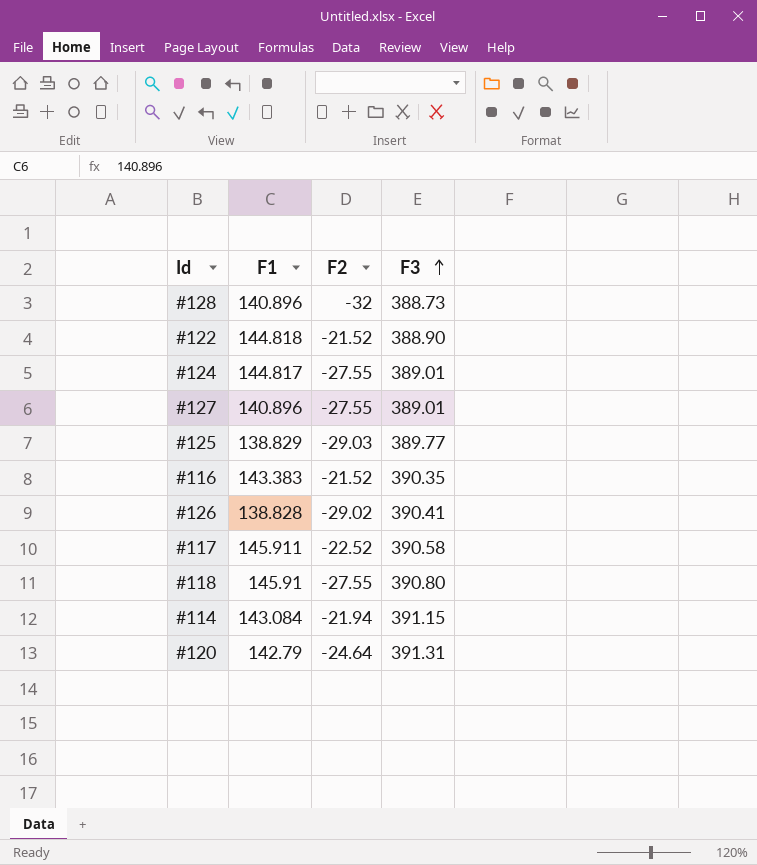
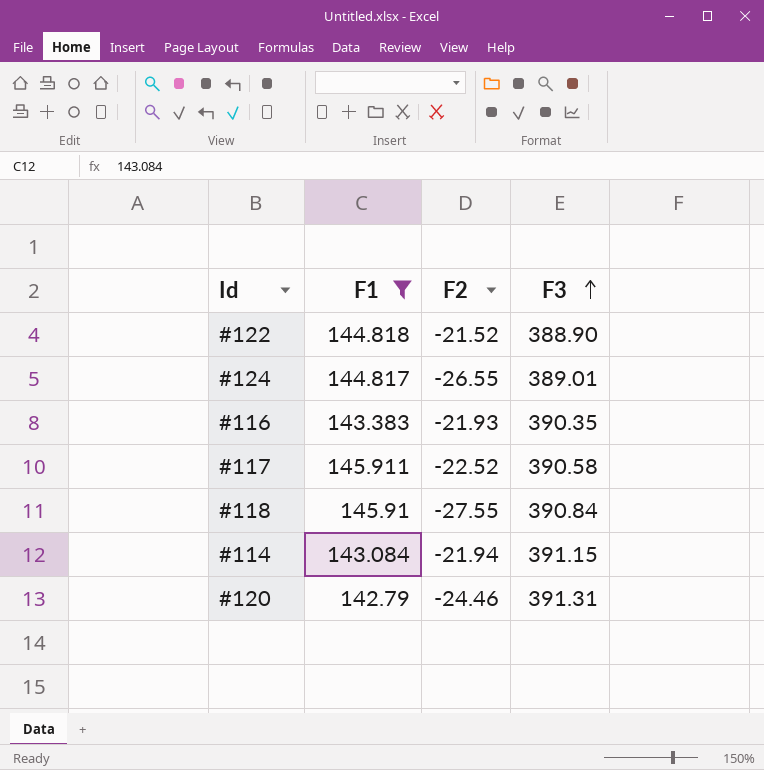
filter: none -> F1 >= 142.79
#124 | F2: -27.55 -> -26.55
#116 | F2: -21.52 -> -21.93
#118 | F3: 390.80 -> 390.84
#120 | F2: -24.64 -> -24.46

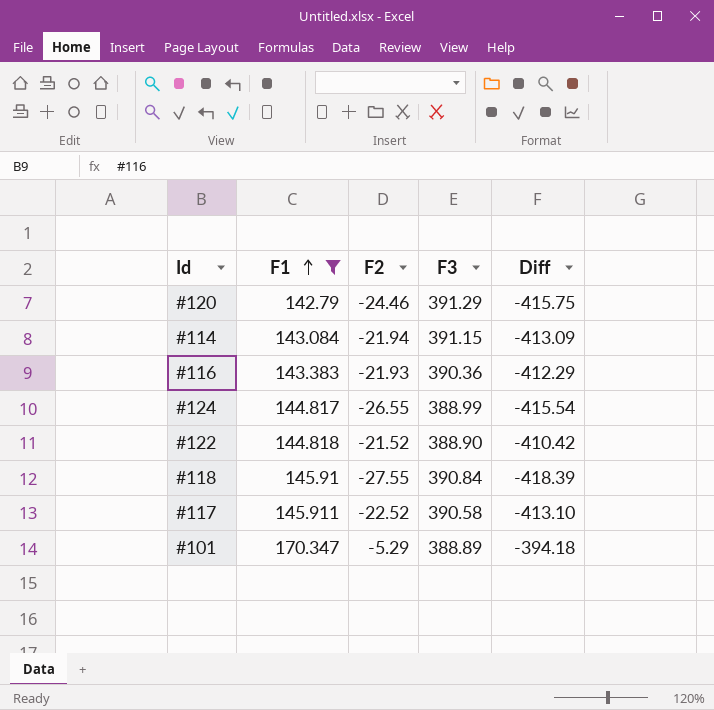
row order: F3 ascending -> F1 ascending
column Diff | formula: none -> [F2] - [F3]
#120 | F3: 391.31 -> 391.29
#116 | F3: 390.35 -> 390.36
#124 | F3: 389.01 -> 388.99
row #101: none -> 170.347 | -5.29 | 388.89 | -394.18

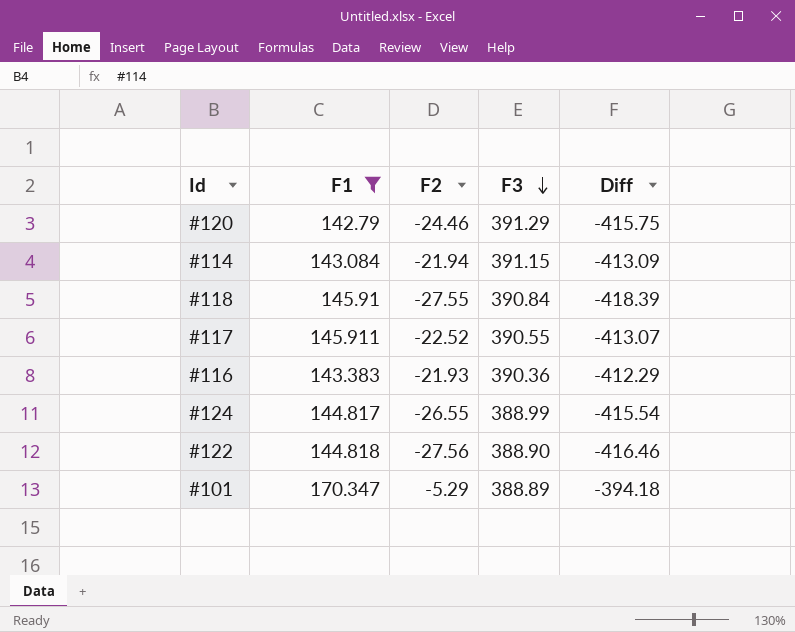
row order: F1 ascending -> F3 descending
#117 | F3: 390.58 -> 390.55
#117 | Diff: -413.10 -> -413.07
#122 | F2: -21.52 -> -27.56
#122 | Diff: -410.42 -> -416.46

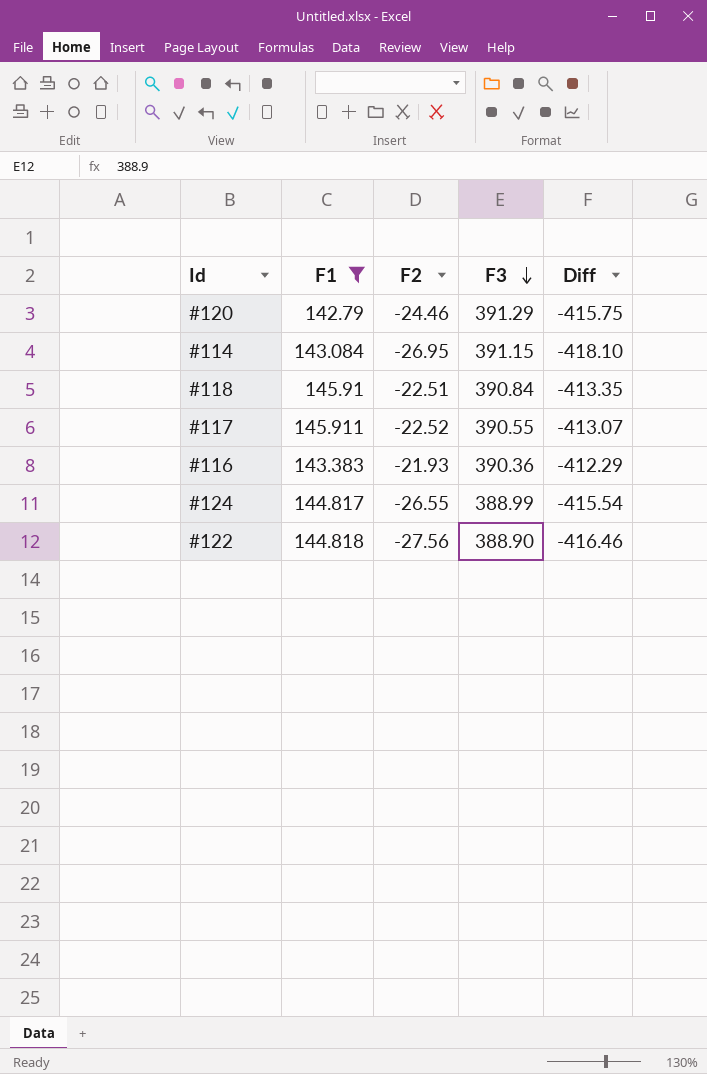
row #101: 170.347 | -5.29 | 388.89 | -394.18 -> none
#114 | F2: -21.94 -> -26.95
#114 | Diff: -413.09 -> -418.10
#118 | F2: -27.55 -> -22.51
#118 | Diff: -418.39 -> -413.35

